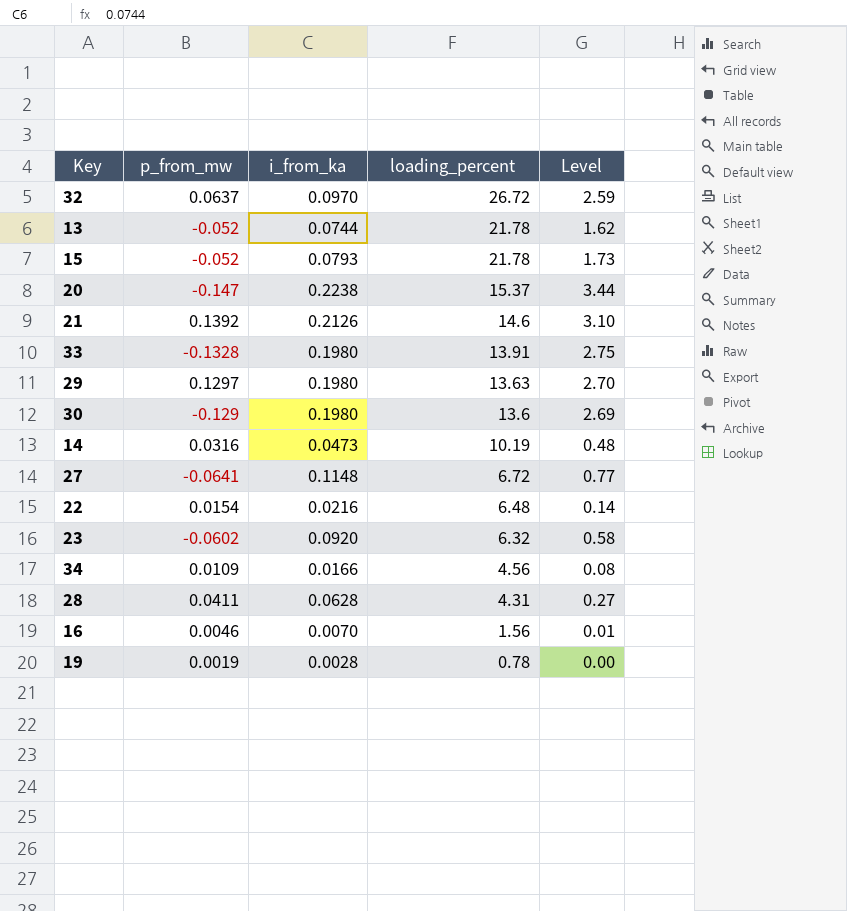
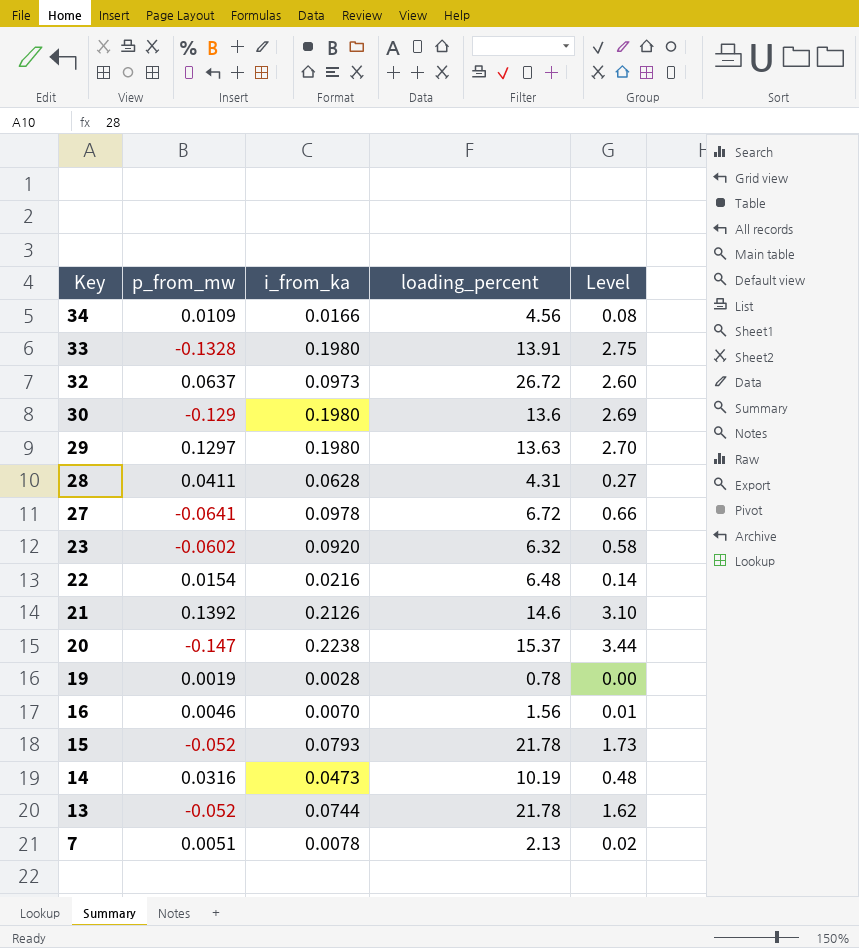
row order: loading_percent descending -> Key descending
32 | i_from_ka: 0.0970 -> 0.0973
32 | Level: 2.59 -> 2.60
27 | i_from_ka: 0.1148 -> 0.0978
27 | Level: 0.77 -> 0.66
row 7: none -> 0.0051 | 0.0078 | 2.13 | 0.02

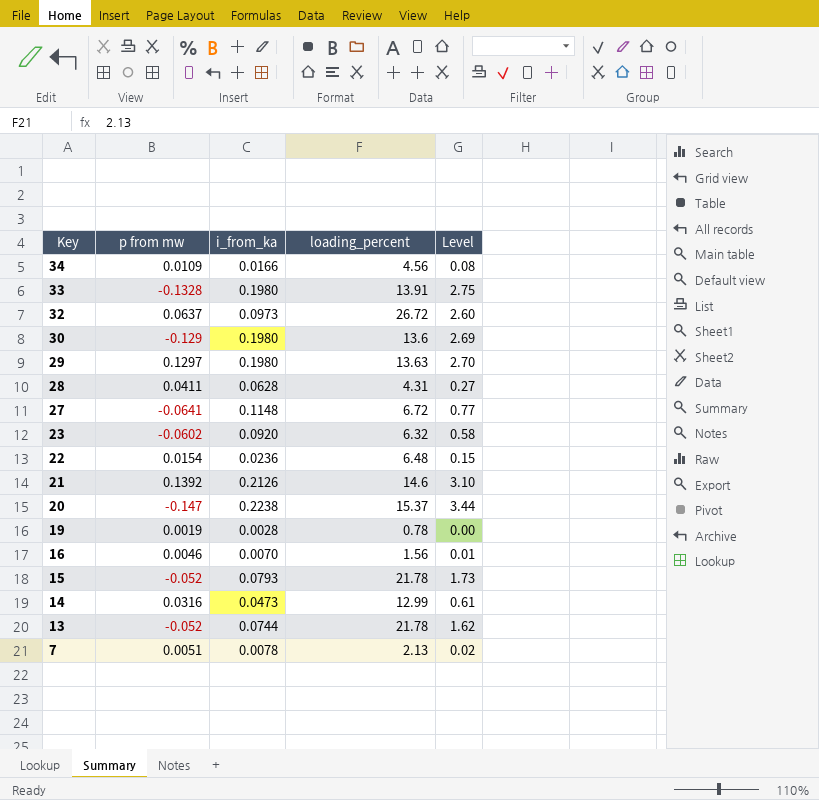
column name: p_from_mw -> p from mw
27 | i_from_ka: 0.0978 -> 0.1148
27 | Level: 0.66 -> 0.77
22 | i_from_ka: 0.0216 -> 0.0236
22 | Level: 0.14 -> 0.15
14 | loading_percent: 10.19 -> 12.99
14 | Level: 0.48 -> 0.61

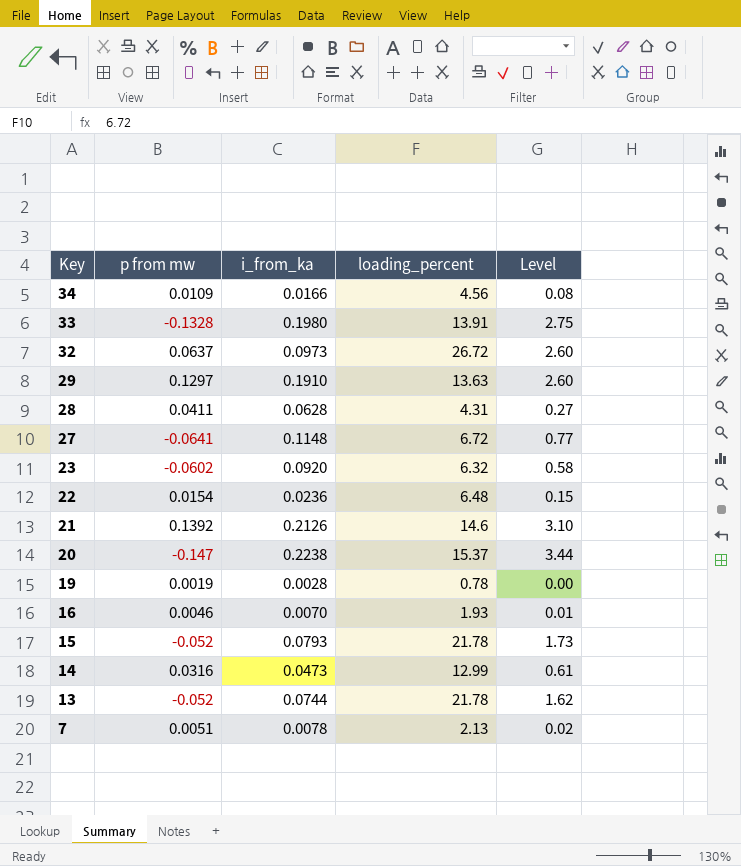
row 30: -0.129 | 0.1980 | 13.6 | 2.69 -> none
29 | i_from_ka: 0.1980 -> 0.1910
29 | Level: 2.70 -> 2.60
16 | loading_percent: 1.56 -> 1.93

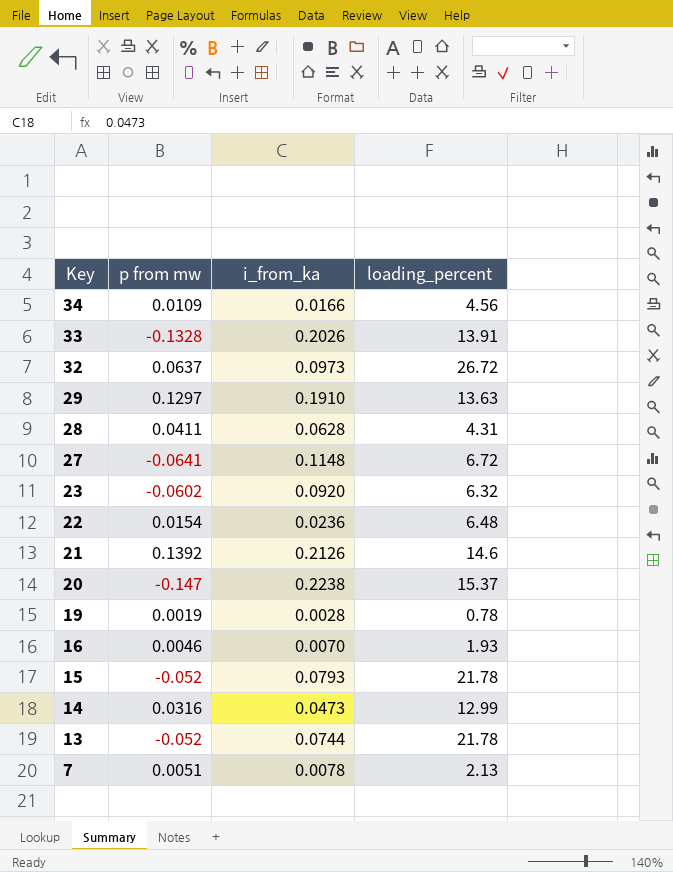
column Level | formula: [i_from_ka] * [loading_percent] -> none
33 | i_from_ka: 0.1980 -> 0.2026

